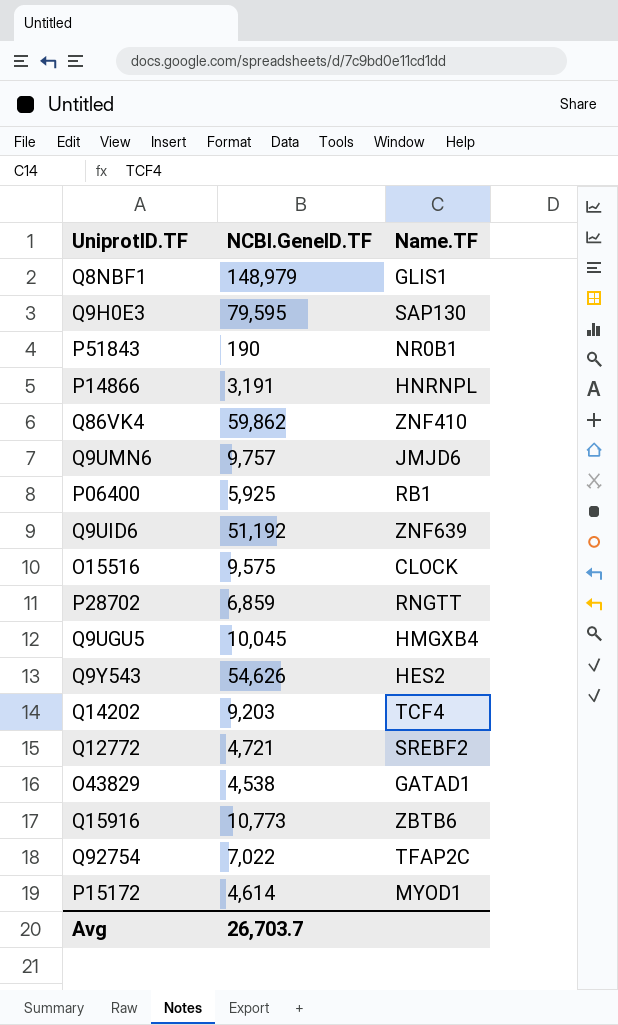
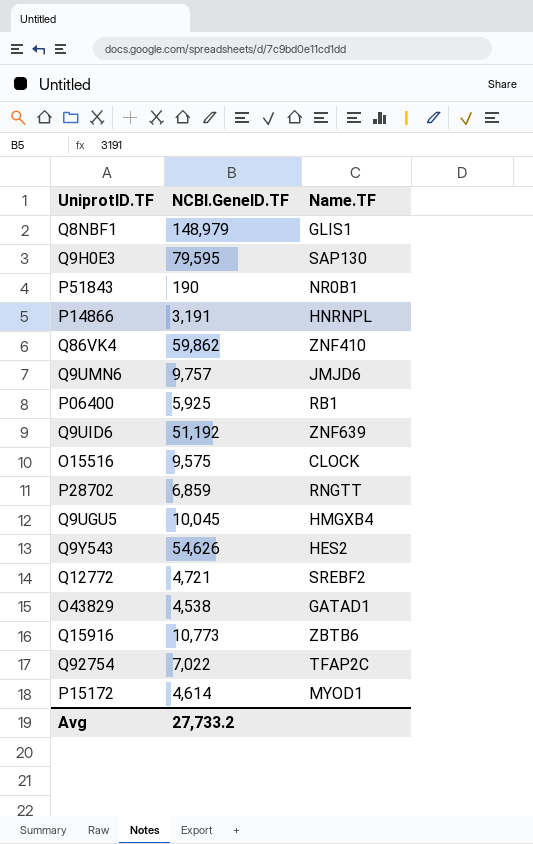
row Q14202: 9,203 | TCF4 -> none
Avg | NCBI.GeneID.TF: 26,703.7 -> 27,733.2

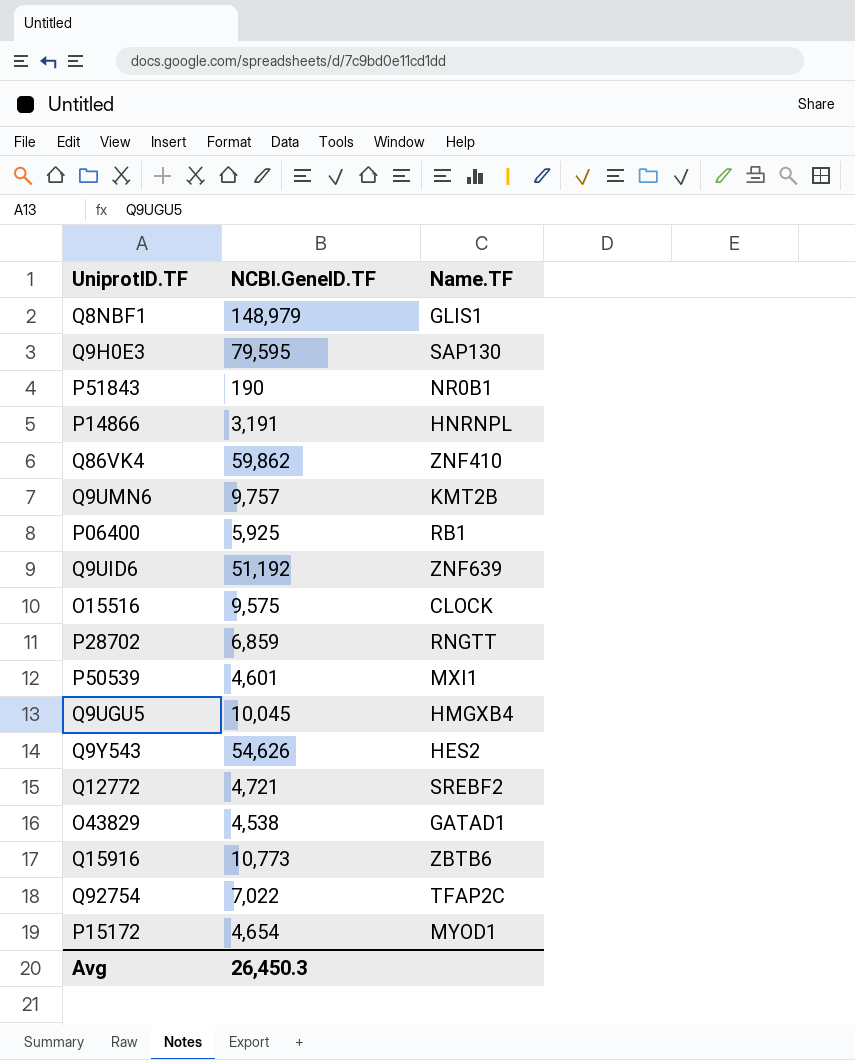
Q9UMN6 | Name.TF: JMJD6 -> KMT2B
row P50539: none -> 4,601 | MXI1
P15172 | NCBI.GeneID.TF: 4,614 -> 4,654
Avg | NCBI.GeneID.TF: 27,733.2 -> 26,450.3

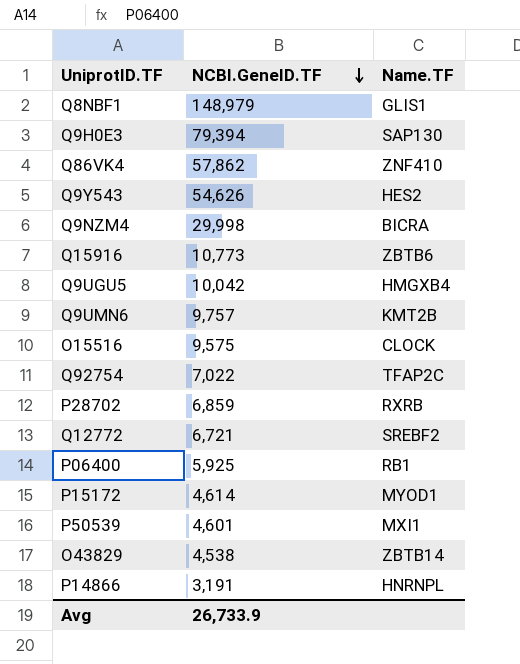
row order: none -> NCBI.GeneID.TF descending
row P51843: 190 | NR0B1 -> none
row Q9UID6: 51,192 | ZNF639 -> none
Q9H0E3 | NCBI.GeneID.TF: 79,595 -> 79,394
Q86VK4 | NCBI.GeneID.TF: 59,862 -> 57,862
row Q9NZM4: none -> 29,998 | BICRA
Q9UGU5 | NCBI.GeneID.TF: 10,045 -> 10,042
P28702 | Name.TF: RNGTT -> RXRB
Q12772 | NCBI.GeneID.TF: 4,721 -> 6,721
P15172 | NCBI.GeneID.TF: 4,654 -> 4,614
O43829 | Name.TF: GATAD1 -> ZBTB14
Avg | NCBI.GeneID.TF: 26,450.3 -> 26,733.9

